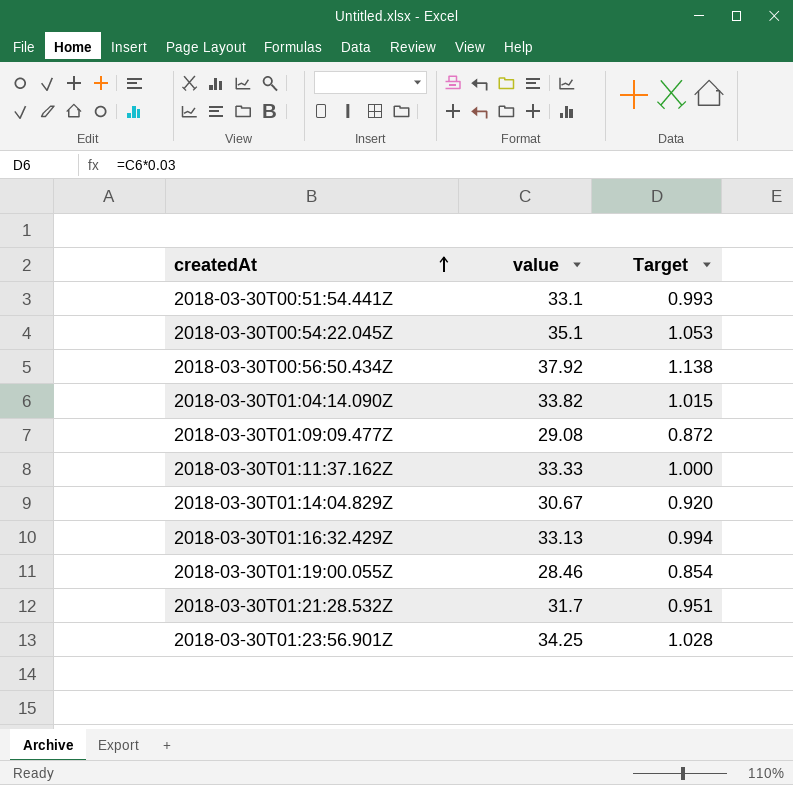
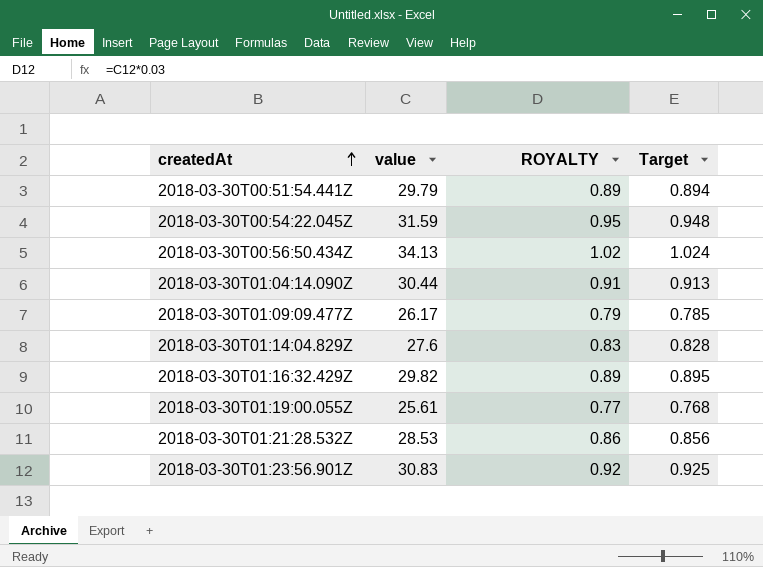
column ROYALTY | formula: none -> [value] * 0.03
row 2018-03-30T01:11:37.162Z: 33.33 | 1.000 -> none
2018-03-30T00:51:54.441Z | value: 33.1 -> 29.79
2018-03-30T00:51:54.441Z | Target: 0.993 -> 0.894
2018-03-30T00:54:22.045Z | value: 35.1 -> 31.59
2018-03-30T00:54:22.045Z | Target: 1.053 -> 0.948
2018-03-30T00:56:50.434Z | value: 37.92 -> 34.13
2018-03-30T00:56:50.434Z | Target: 1.138 -> 1.024
2018-03-30T01:04:14.090Z | value: 33.82 -> 30.44
2018-03-30T01:04:14.090Z | Target: 1.015 -> 0.913
2018-03-30T01:09:09.477Z | value: 29.08 -> 26.17
2018-03-30T01:09:09.477Z | Target: 0.872 -> 0.785
2018-03-30T01:14:04.829Z | value: 30.67 -> 27.6
2018-03-30T01:14:04.829Z | Target: 0.920 -> 0.828
2018-03-30T01:16:32.429Z | value: 33.13 -> 29.82
2018-03-30T01:16:32.429Z | Target: 0.994 -> 0.895
2018-03-30T01:19:00.055Z | value: 28.46 -> 25.61
2018-03-30T01:19:00.055Z | Target: 0.854 -> 0.768
2018-03-30T01:21:28.532Z | value: 31.7 -> 28.53
2018-03-30T01:21:28.532Z | Target: 0.951 -> 0.856
2018-03-30T01:23:56.901Z | value: 34.25 -> 30.83
2018-03-30T01:23:56.901Z | Target: 1.028 -> 0.925

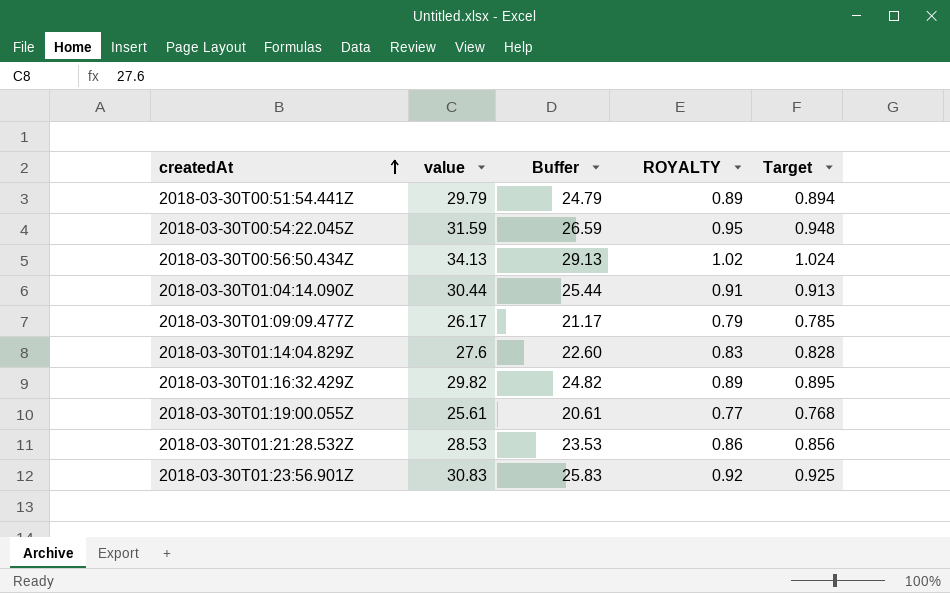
column Buffer | formula: none -> [value] - 5

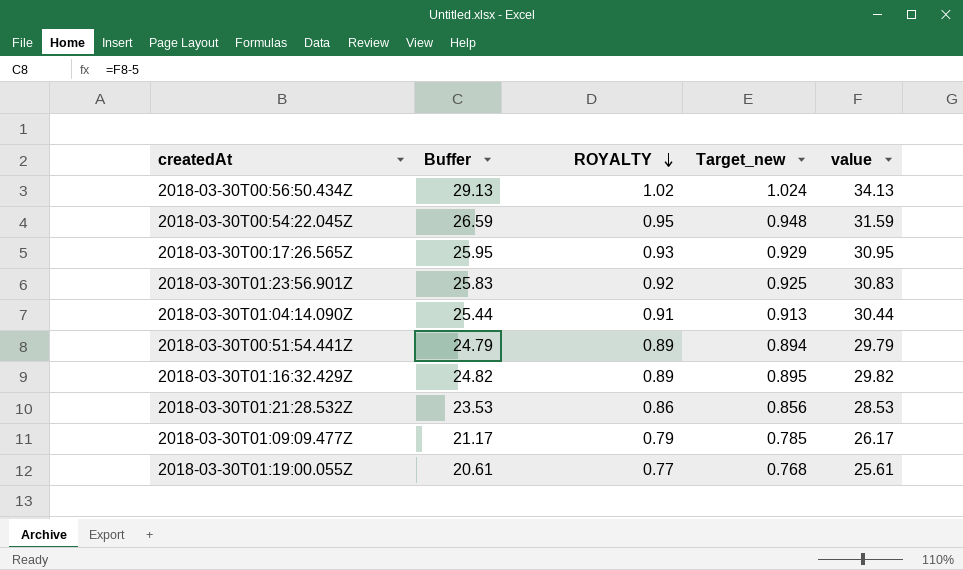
row order: createdAt ascending -> ROYALTY descending
column name: Target -> Target_new
column value | position: 2 -> 5
row 2018-03-30T01:14:04.829Z: 27.6 | 22.60 | 0.83 | 0.828 -> none
row 2018-03-30T00:17:26.565Z: none -> 25.95 | 0.93 | 0.929 | 30.95

